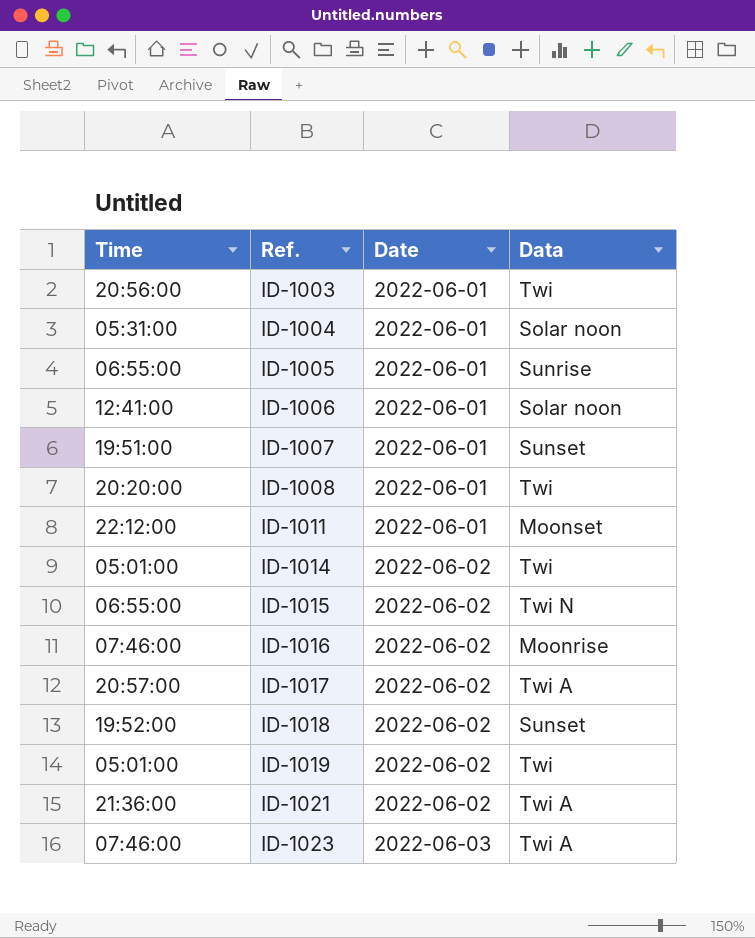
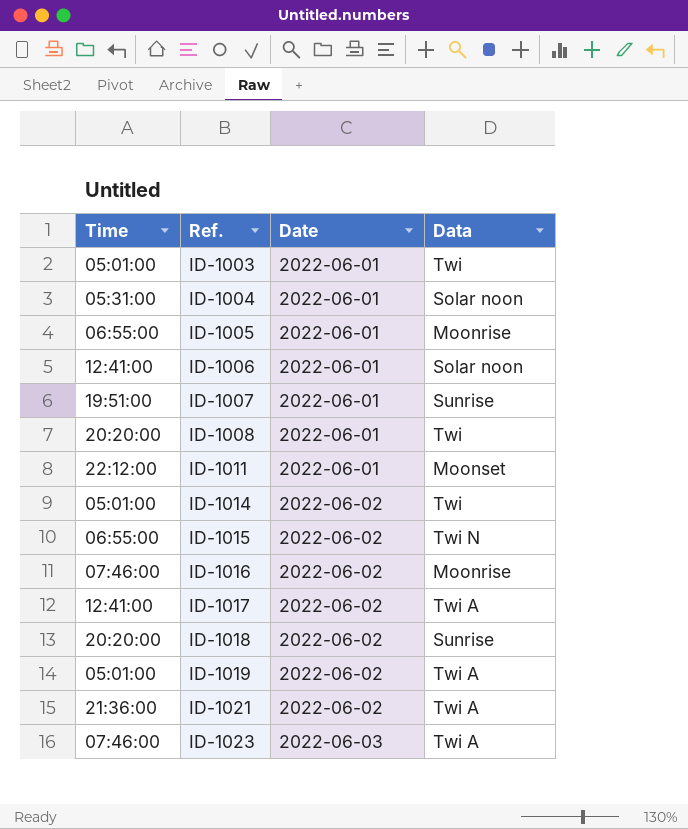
ID-1003 | Time: 20:56:00 -> 05:01:00
ID-1005 | Data: Sunrise -> Moonrise
ID-1007 | Data: Sunset -> Sunrise
ID-1017 | Time: 20:57:00 -> 12:41:00
ID-1018 | Time: 19:52:00 -> 20:20:00
ID-1018 | Data: Sunset -> Sunrise
ID-1019 | Data: Twi -> Twi A

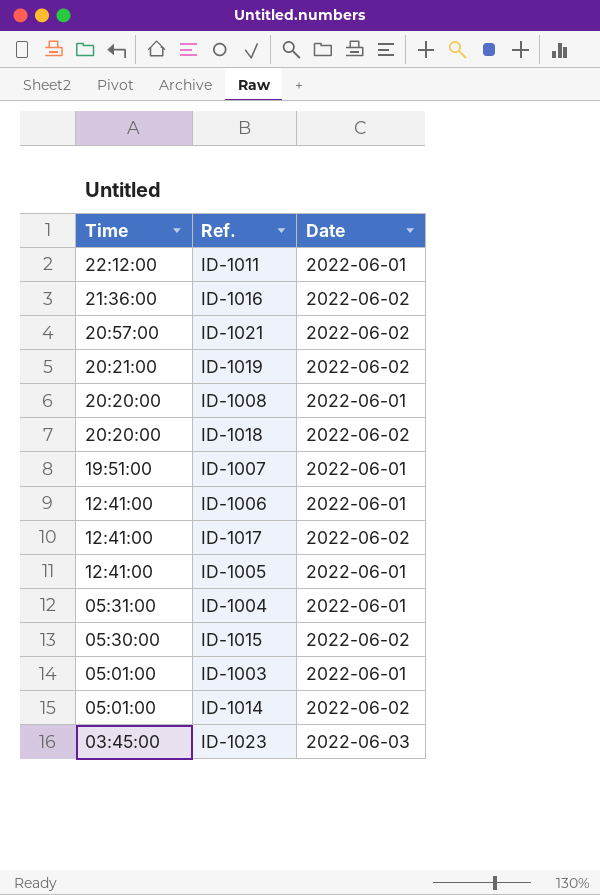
row order: Ref. ascending -> Time descending
column Data | position: 4 -> none
ID-1016 | Time: 07:46:00 -> 21:36:00
ID-1021 | Time: 21:36:00 -> 20:57:00
ID-1019 | Time: 05:01:00 -> 20:21:00
ID-1005 | Time: 06:55:00 -> 12:41:00
ID-1015 | Time: 06:55:00 -> 05:30:00
ID-1023 | Time: 07:46:00 -> 03:45:00

